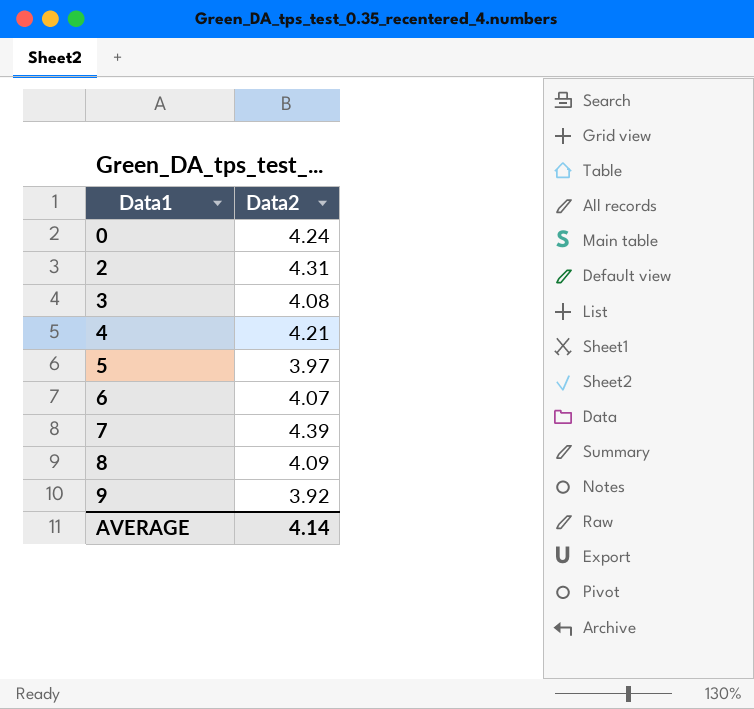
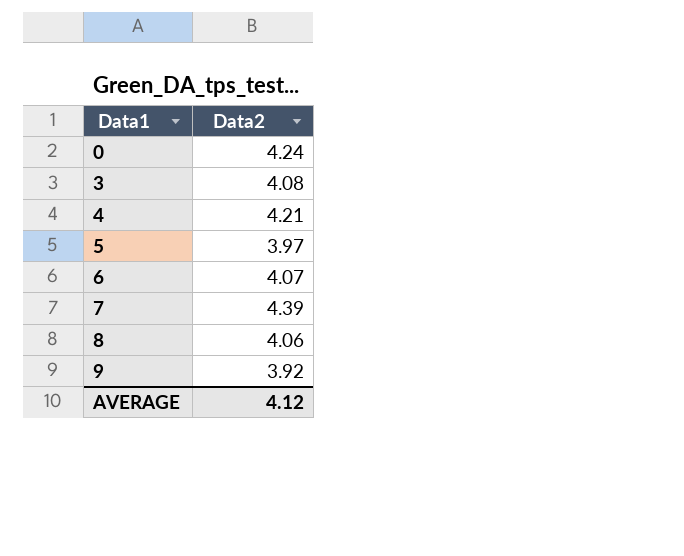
row 2: 4.31 -> none
8 | Data2: 4.09 -> 4.06
AVERAGE | Data2: 4.14 -> 4.12

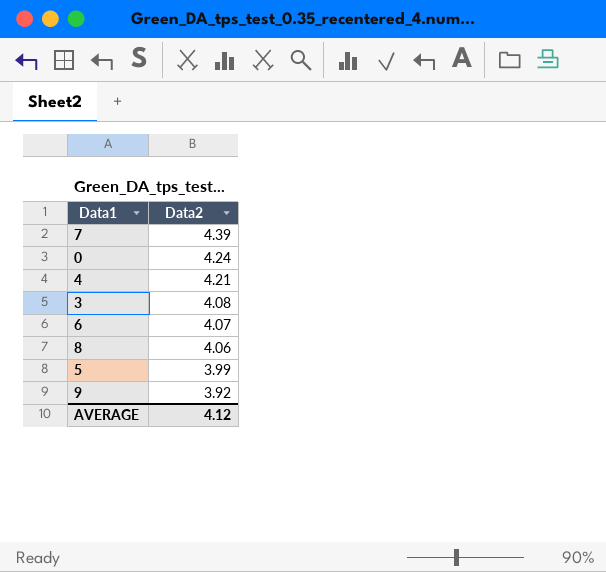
row order: Data1 ascending -> Data2 descending
5 | Data2: 3.97 -> 3.99

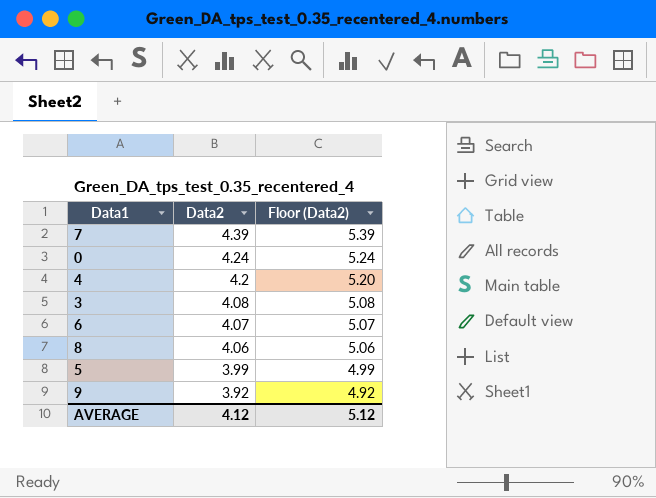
column Floor (Data2) | formula: none -> [Data2] + 1
4 | Data2: 4.21 -> 4.2

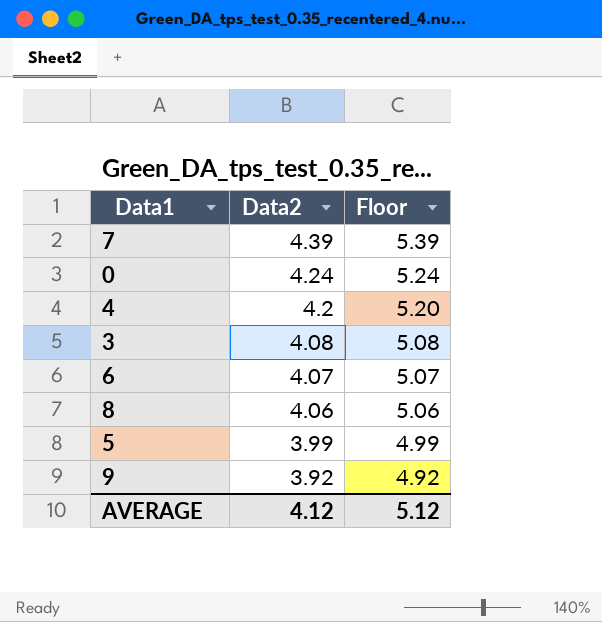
column name: Floor (Data2) -> Floor

